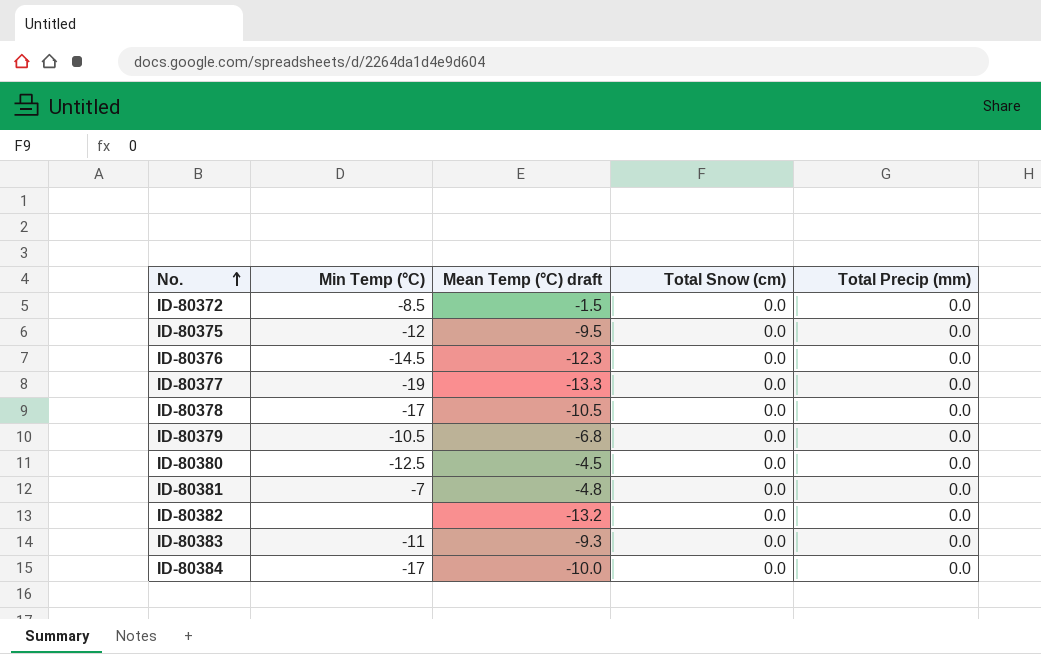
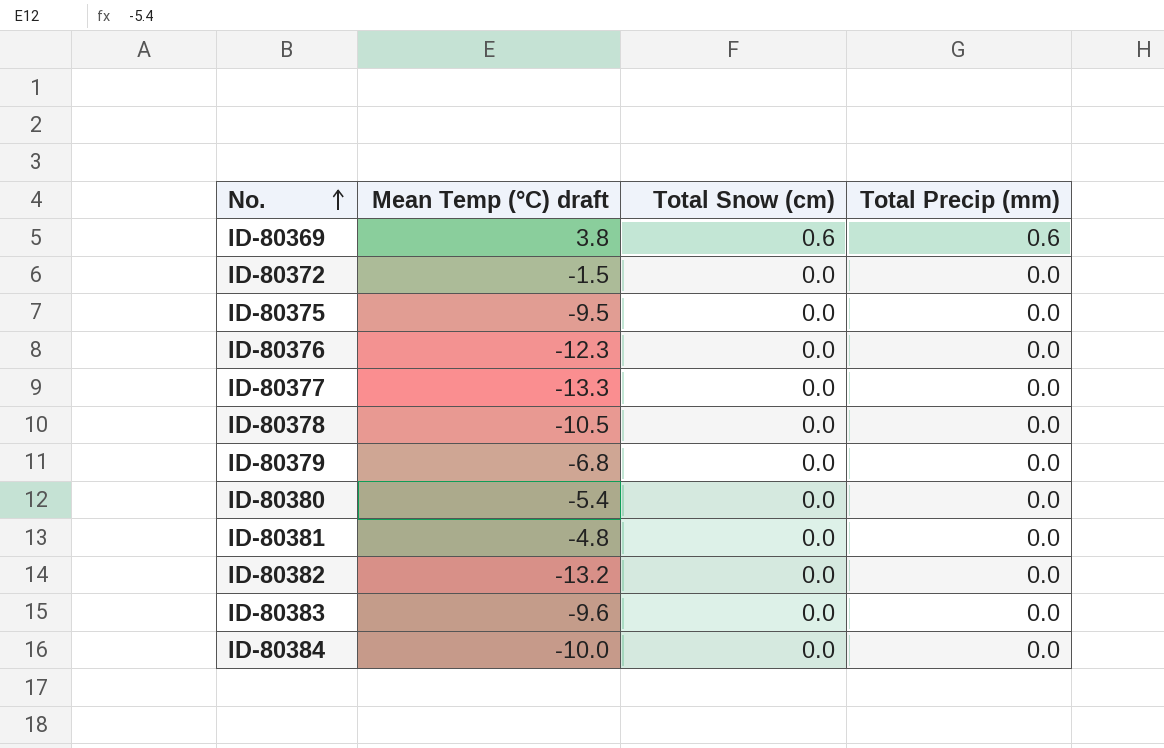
column Min Temp (°C) | position: 2 -> none
row ID-80369: none -> 3.8 | 0.6 | 0.6
ID-80380 | Mean Temp (°C) draft: -4.5 -> -5.4
ID-80383 | Mean Temp (°C) draft: -9.3 -> -9.6

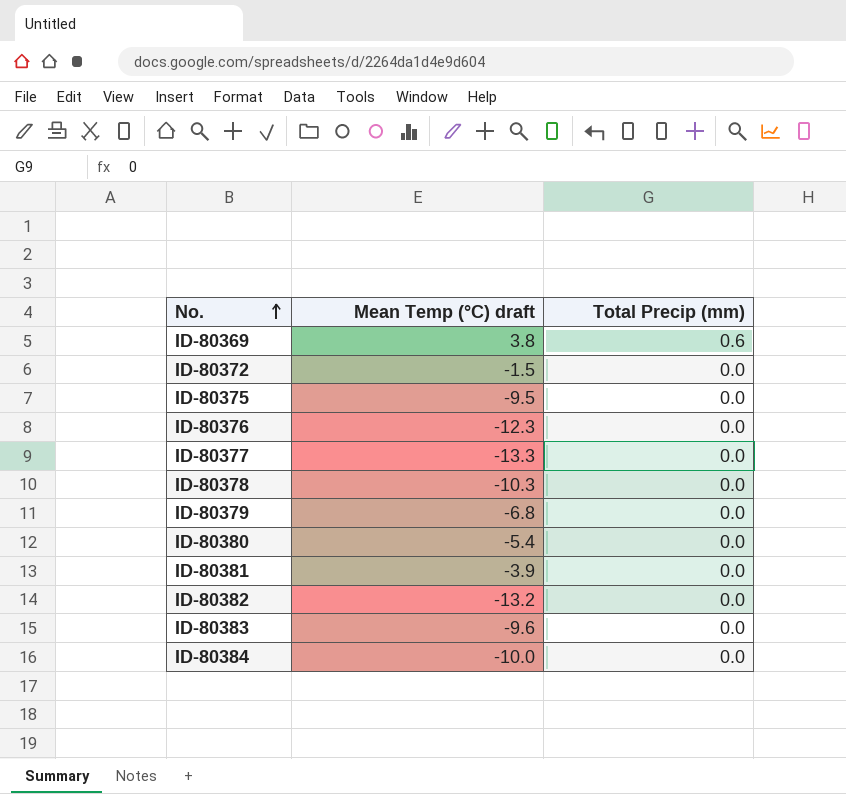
column Total Snow (cm) | position: 3 -> none
ID-80378 | Mean Temp (°C) draft: -10.5 -> -10.3
ID-80381 | Mean Temp (°C) draft: -4.8 -> -3.9

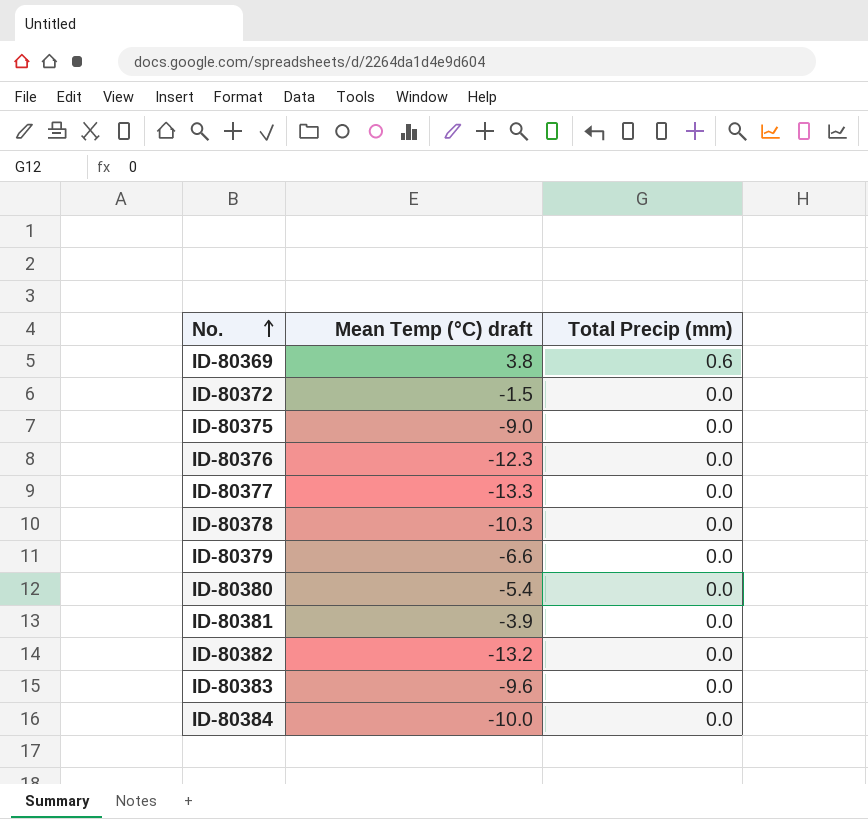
ID-80375 | Mean Temp (°C) draft: -9.5 -> -9.0
ID-80379 | Mean Temp (°C) draft: -6.8 -> -6.6

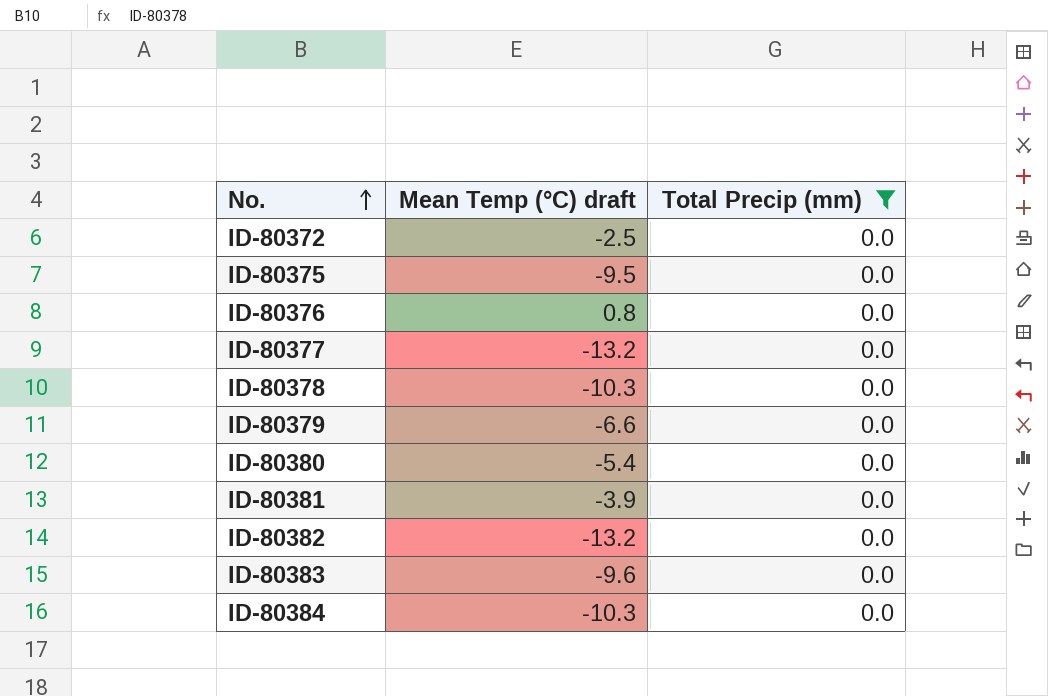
filter: none -> Total Precip (mm) = 0.0
ID-80372 | Mean Temp (°C) draft: -1.5 -> -2.5
ID-80375 | Mean Temp (°C) draft: -9.0 -> -9.5
ID-80376 | Mean Temp (°C) draft: -12.3 -> 0.8
ID-80377 | Mean Temp (°C) draft: -13.3 -> -13.2
ID-80384 | Mean Temp (°C) draft: -10.0 -> -10.3

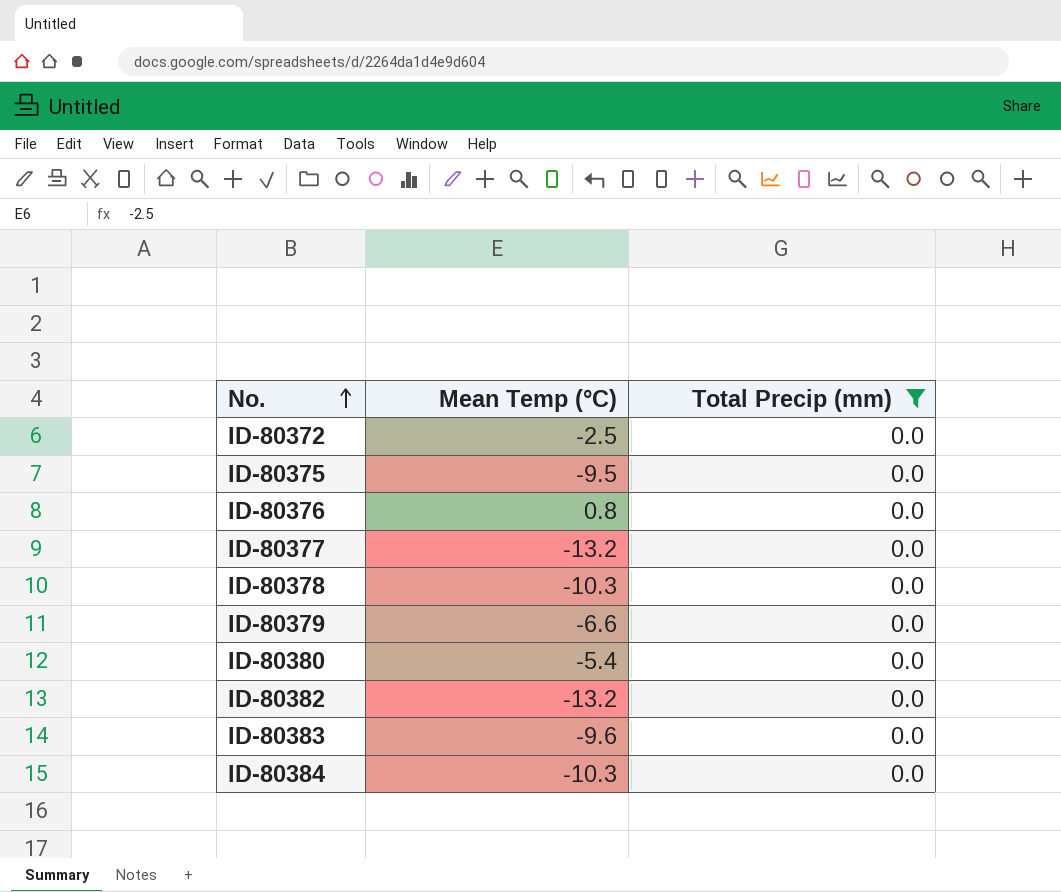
column name: Mean Temp (°C) draft -> Mean Temp (°C)
row ID-80381: -3.9 | 0.0 -> none

